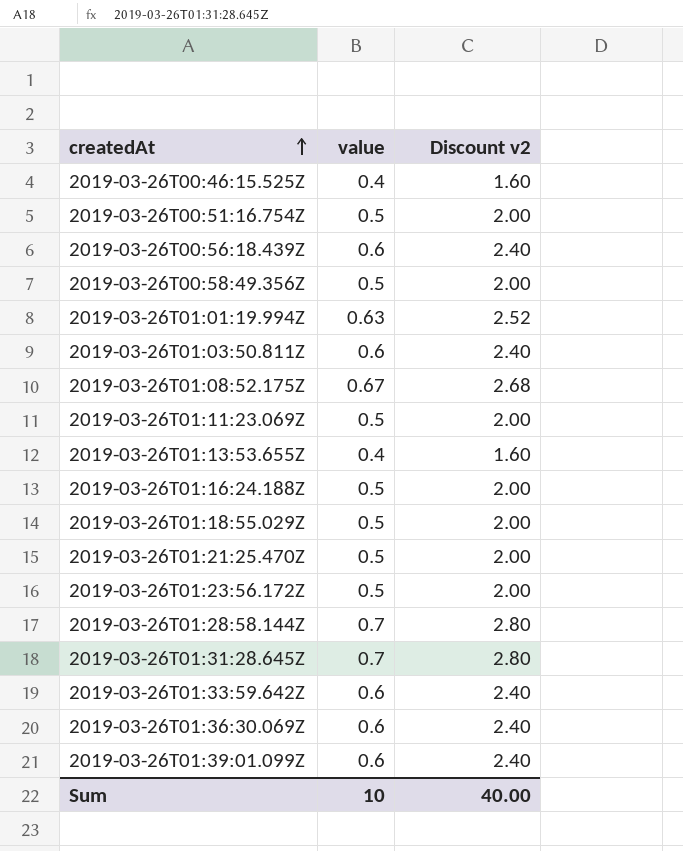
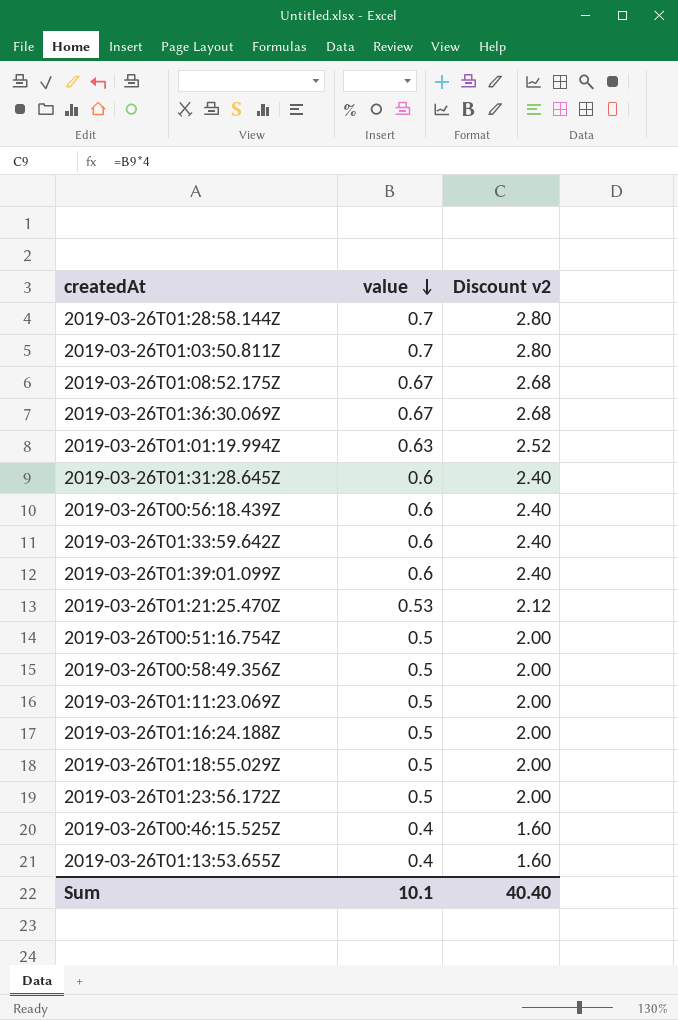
row order: createdAt ascending -> value descending
2019-03-26T01:03:50.811Z | value: 0.6 -> 0.7
2019-03-26T01:03:50.811Z | Discount v2: 2.40 -> 2.80
2019-03-26T01:36:30.069Z | value: 0.6 -> 0.67
2019-03-26T01:36:30.069Z | Discount v2: 2.40 -> 2.68
2019-03-26T01:31:28.645Z | value: 0.7 -> 0.6
2019-03-26T01:31:28.645Z | Discount v2: 2.80 -> 2.40
2019-03-26T01:21:25.470Z | value: 0.5 -> 0.53
2019-03-26T01:21:25.470Z | Discount v2: 2.00 -> 2.12
Sum | value: 10 -> 10.1
Sum | Discount v2: 40.00 -> 40.40

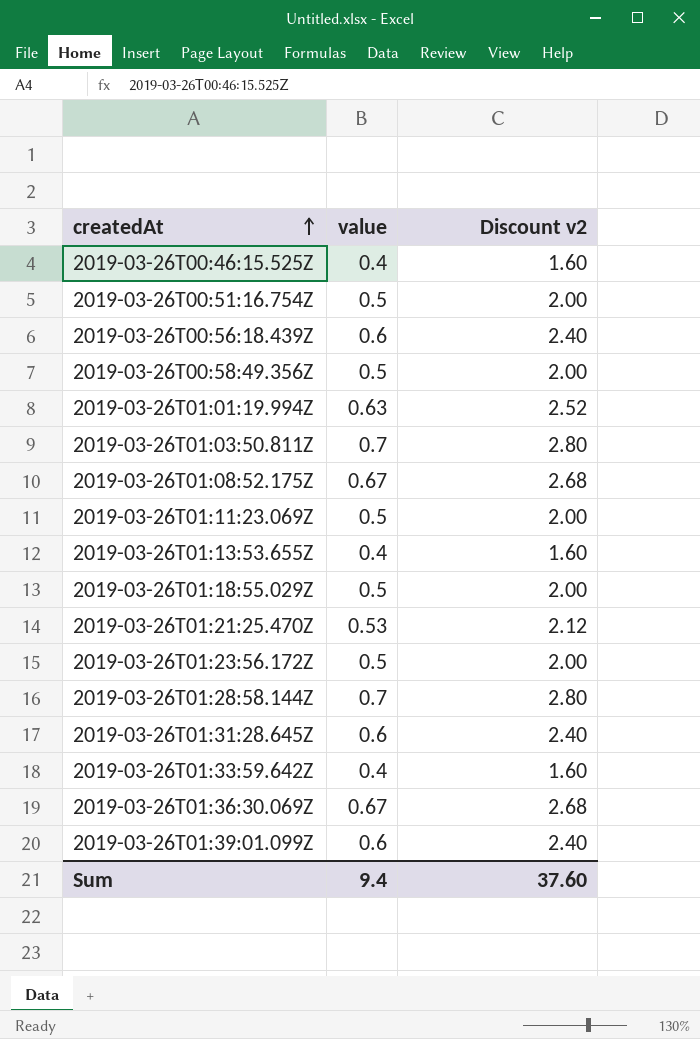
row order: value descending -> createdAt ascending
row 2019-03-26T01:16:24.188Z: 0.5 | 2.00 -> none
2019-03-26T01:33:59.642Z | value: 0.6 -> 0.4
2019-03-26T01:33:59.642Z | Discount v2: 2.40 -> 1.60
Sum | value: 10.1 -> 9.4
Sum | Discount v2: 40.40 -> 37.60

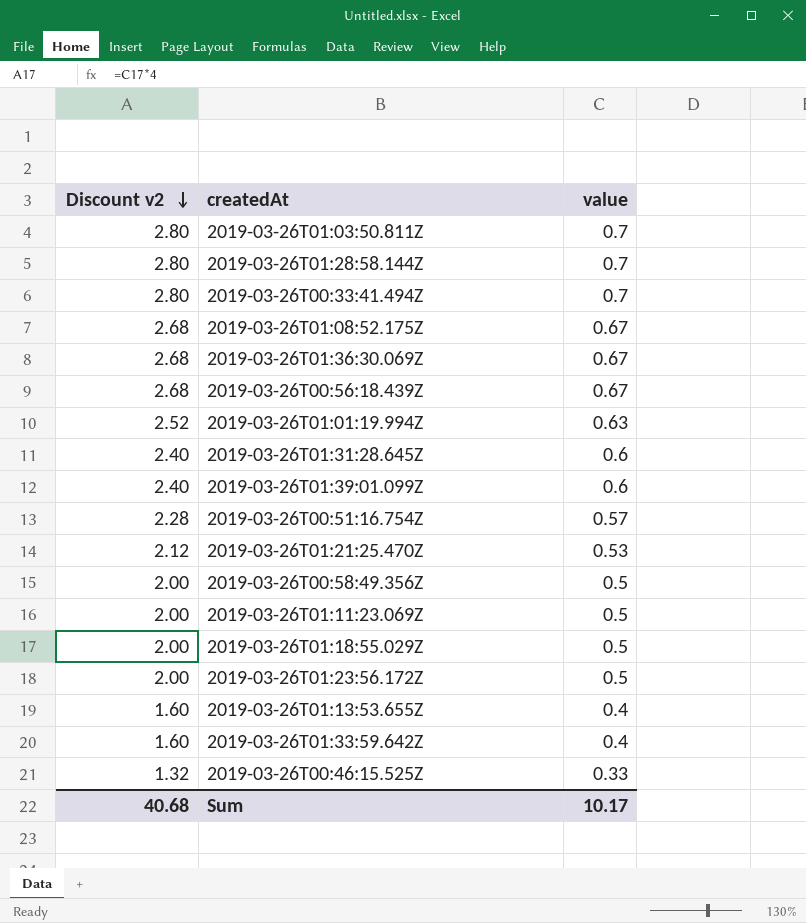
row order: createdAt ascending -> Discount v2 descending
column Discount v2 | position: 3 -> 1
row 2019-03-26T00:33:41.494Z: none -> 2.80 | 0.7
2019-03-26T00:56:18.439Z | Discount v2: 2.40 -> 2.68
2019-03-26T00:56:18.439Z | value: 0.6 -> 0.67
2019-03-26T00:51:16.754Z | Discount v2: 2.00 -> 2.28
2019-03-26T00:51:16.754Z | value: 0.5 -> 0.57
2019-03-26T00:46:15.525Z | Discount v2: 1.60 -> 1.32
2019-03-26T00:46:15.525Z | value: 0.4 -> 0.33
Sum | Discount v2: 37.60 -> 40.68
Sum | value: 9.4 -> 10.17

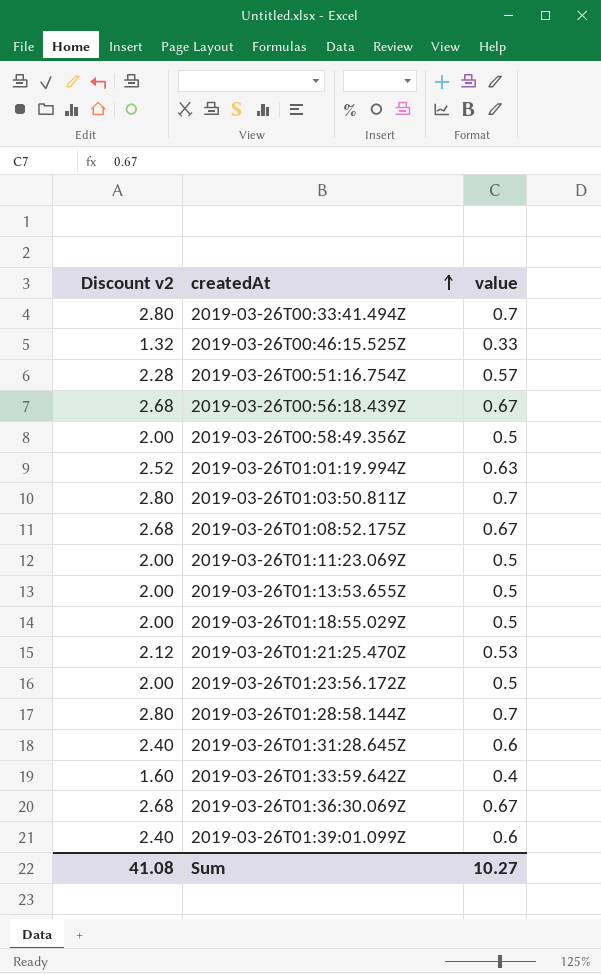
row order: Discount v2 descending -> createdAt ascending
2019-03-26T01:13:53.655Z | Discount v2: 1.60 -> 2.00
2019-03-26T01:13:53.655Z | value: 0.4 -> 0.5
Sum | Discount v2: 40.68 -> 41.08
Sum | value: 10.17 -> 10.27

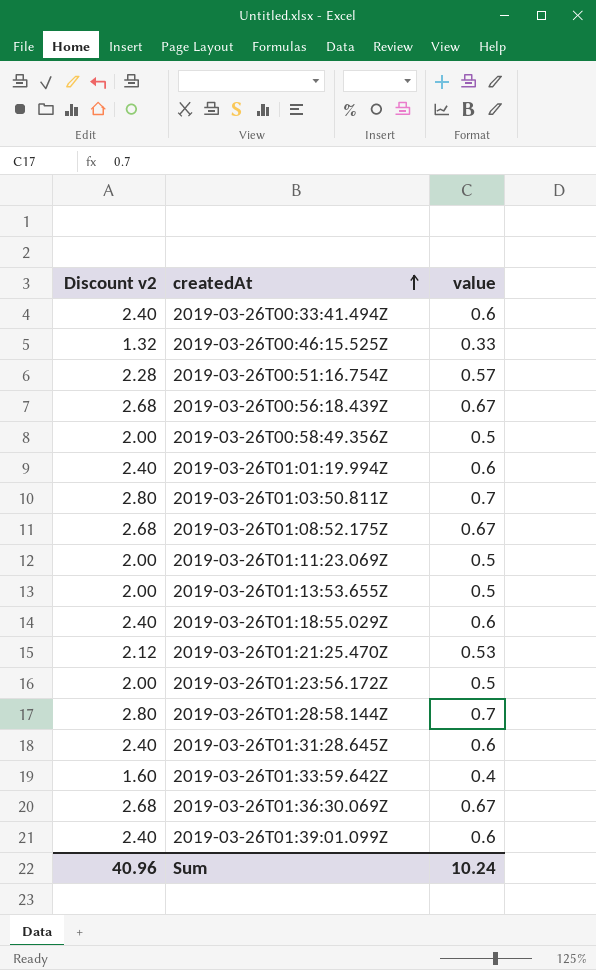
2019-03-26T00:33:41.494Z | Discount v2: 2.80 -> 2.40
2019-03-26T00:33:41.494Z | value: 0.7 -> 0.6
2019-03-26T01:01:19.994Z | Discount v2: 2.52 -> 2.40
2019-03-26T01:01:19.994Z | value: 0.63 -> 0.6
2019-03-26T01:18:55.029Z | Discount v2: 2.00 -> 2.40
2019-03-26T01:18:55.029Z | value: 0.5 -> 0.6
Sum | Discount v2: 41.08 -> 40.96
Sum | value: 10.27 -> 10.24

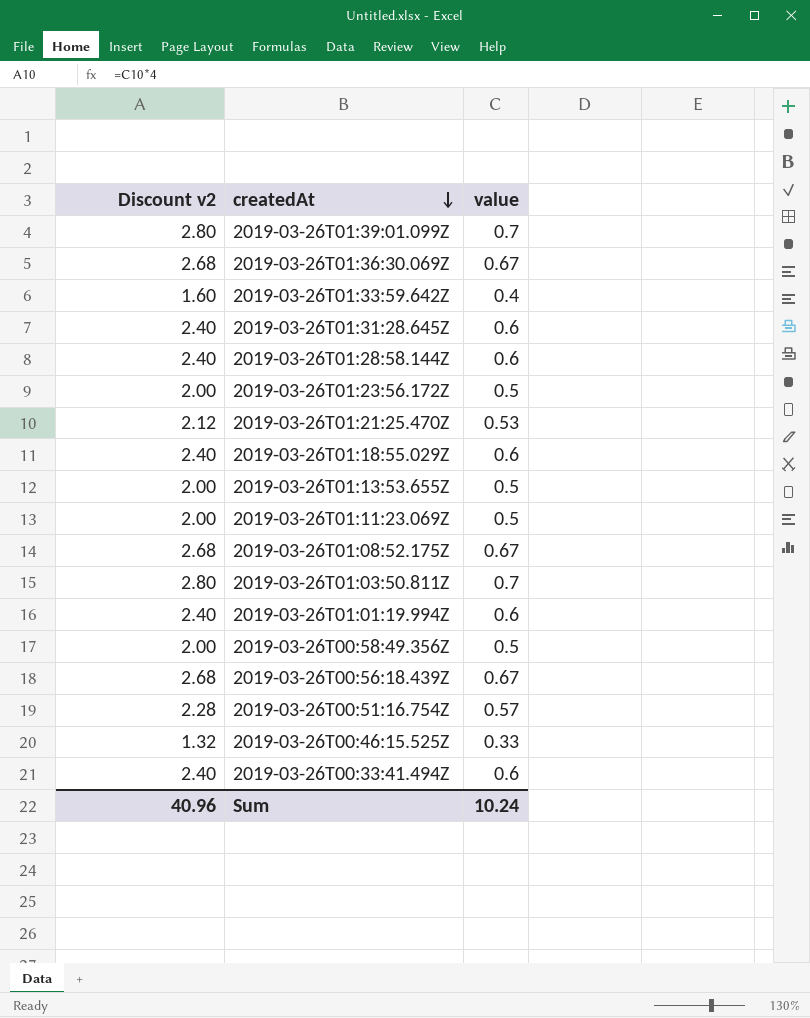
row order: createdAt ascending -> createdAt descending
2019-03-26T01:39:01.099Z | Discount v2: 2.40 -> 2.80
2019-03-26T01:39:01.099Z | value: 0.6 -> 0.7
2019-03-26T01:28:58.144Z | Discount v2: 2.80 -> 2.40
2019-03-26T01:28:58.144Z | value: 0.7 -> 0.6

